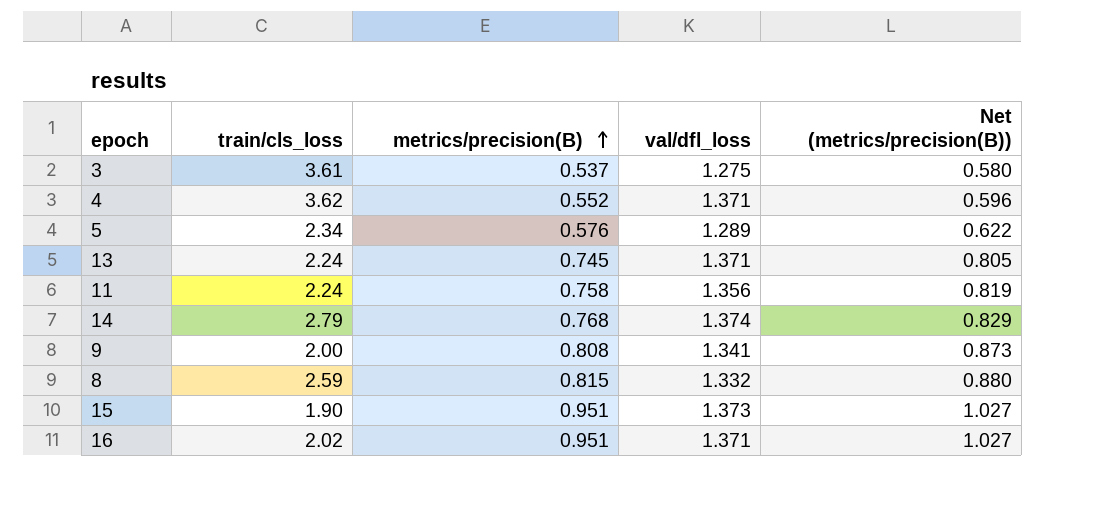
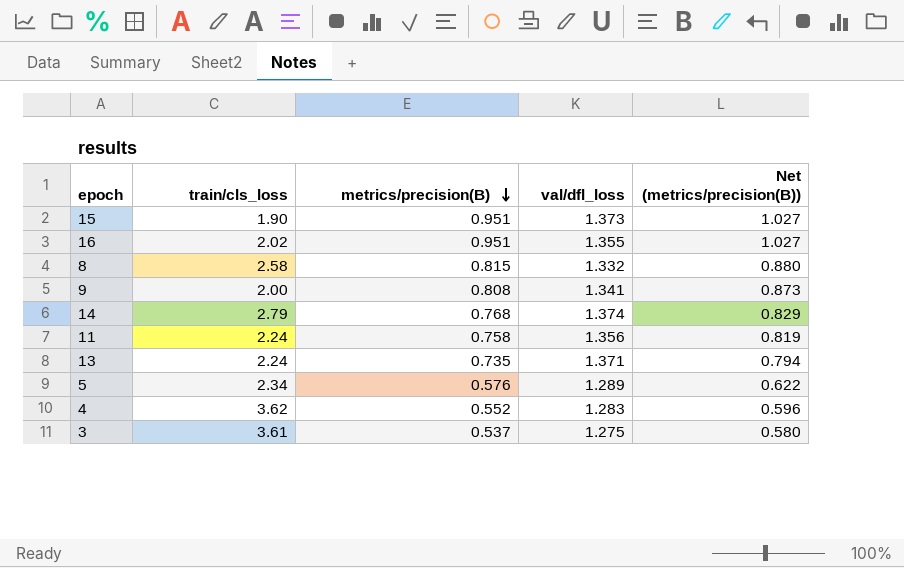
row order: metrics/precision(B) ascending -> metrics/precision(B) descending
16 | val/dfl_loss: 1.371 -> 1.355
8 | train/cls_loss: 2.59 -> 2.58
13 | metrics/precision(B): 0.745 -> 0.735
13 | Net (metrics/precision(B)): 0.805 -> 0.794
4 | val/dfl_loss: 1.371 -> 1.283

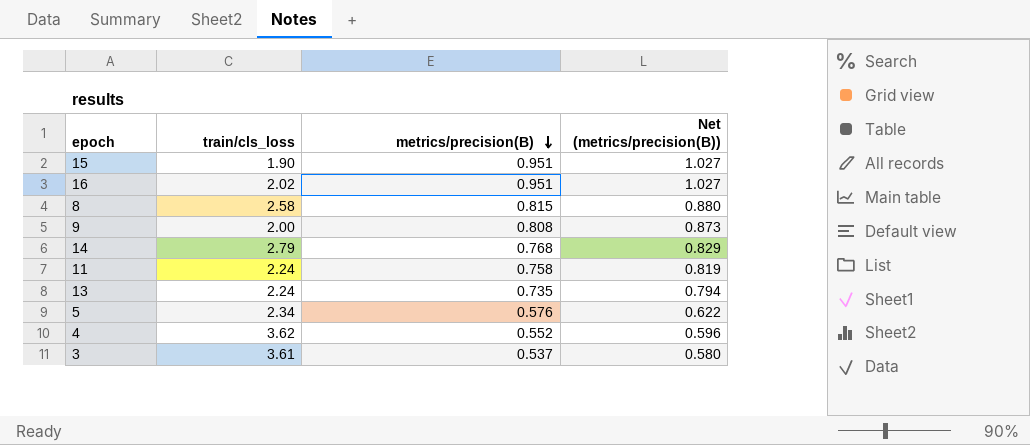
column val/dfl_loss | position: 4 -> none

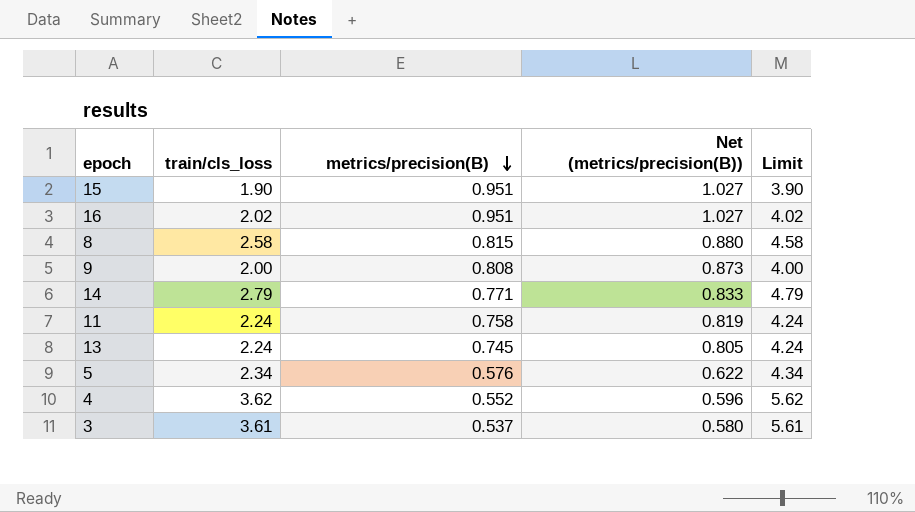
column Limit | formula: none -> [train/cls_loss] + 2
14 | metrics/precision(B): 0.768 -> 0.771
14 | Net (metrics/precision(B)): 0.829 -> 0.833
13 | metrics/precision(B): 0.735 -> 0.745
13 | Net (metrics/precision(B)): 0.794 -> 0.805

